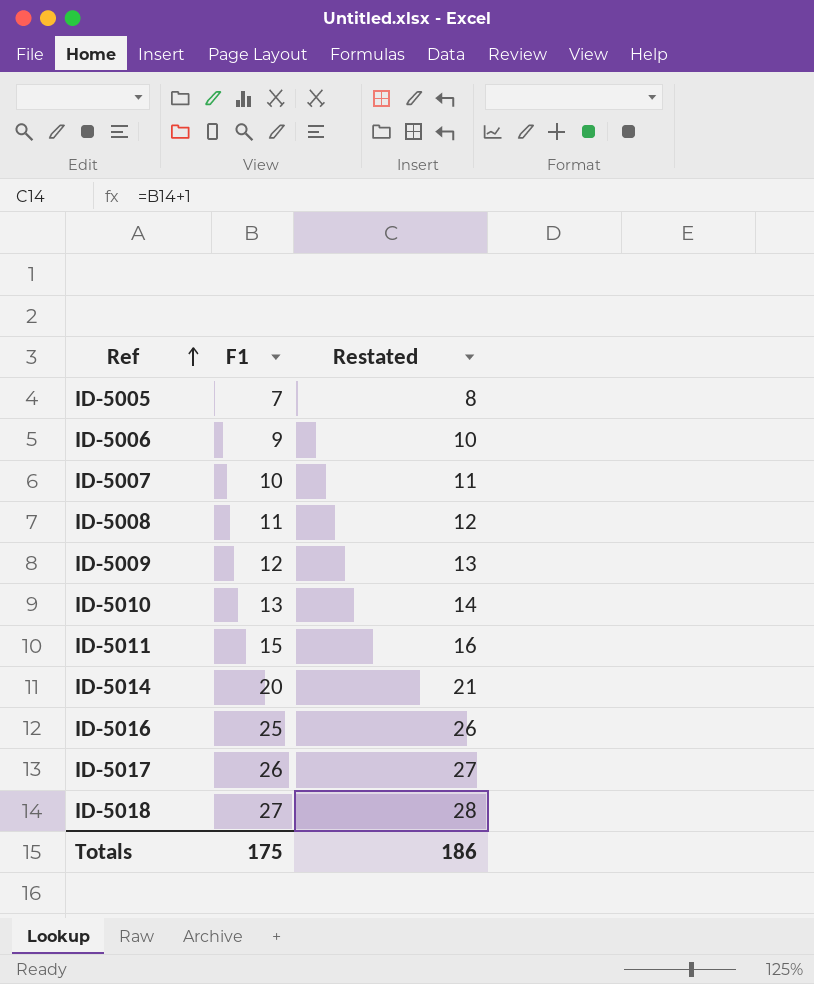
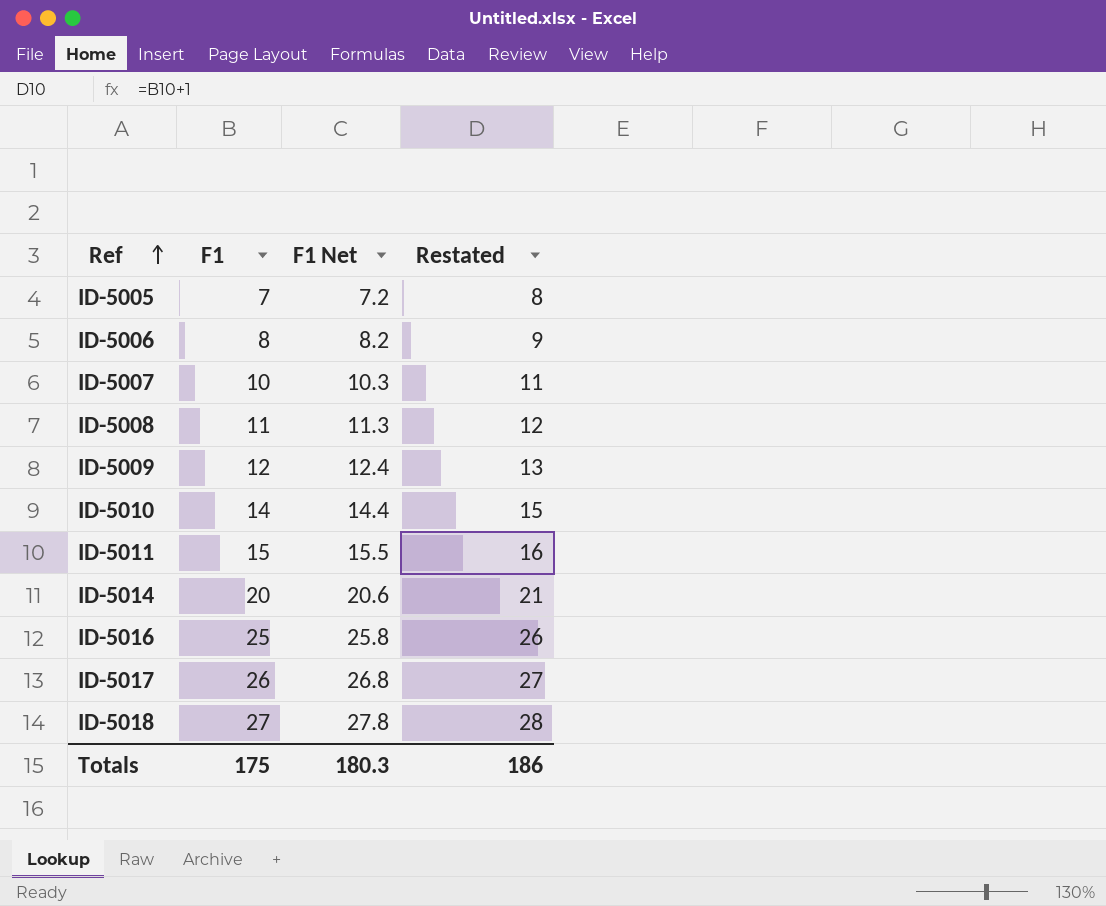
column F1 Net | formula: none -> [F1] * 1.03
ID-5006 | F1: 9 -> 8
ID-5006 | Restated: 10 -> 9
ID-5010 | F1: 13 -> 14
ID-5010 | Restated: 14 -> 15

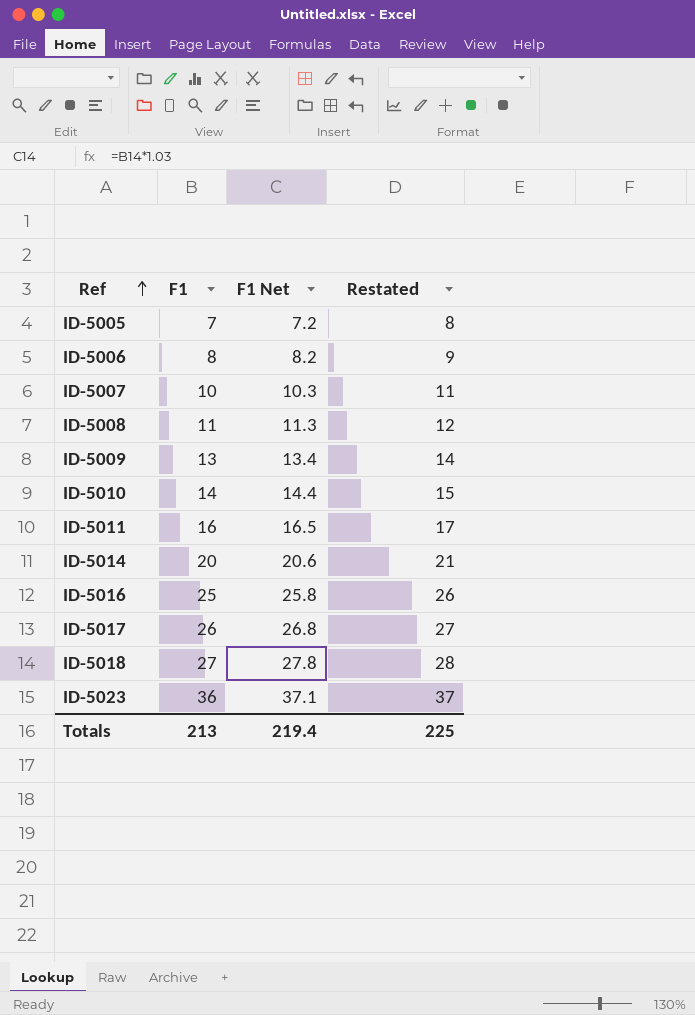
ID-5009 | F1: 12 -> 13
ID-5009 | F1 Net: 12.4 -> 13.4
ID-5009 | Restated: 13 -> 14
ID-5011 | F1: 15 -> 16
ID-5011 | F1 Net: 15.5 -> 16.5
ID-5011 | Restated: 16 -> 17
row ID-5023: none -> 36 | 37.1 | 37
Totals | F1: 175 -> 213
Totals | F1 Net: 180.3 -> 219.4
Totals | Restated: 186 -> 225

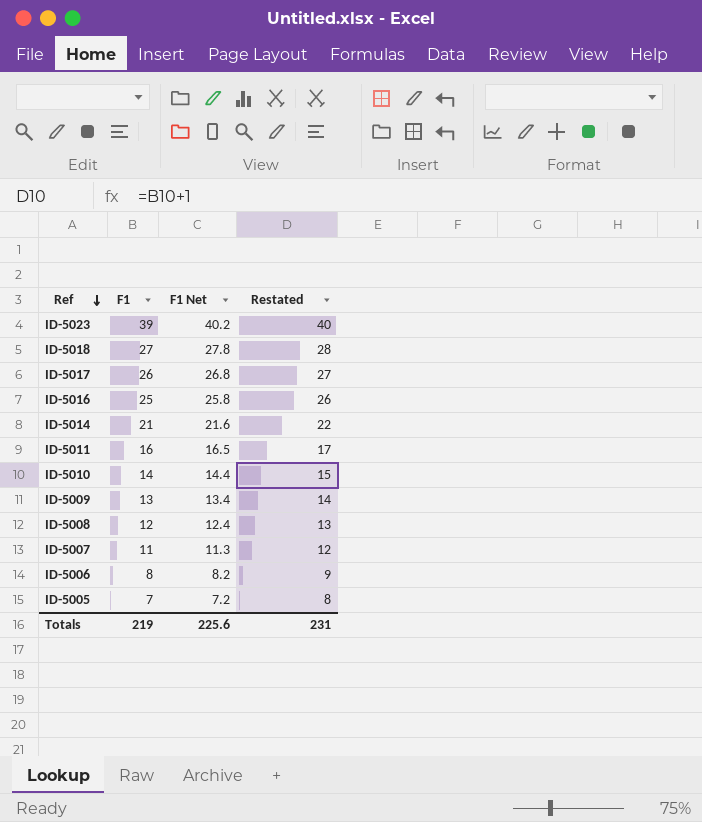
row order: Ref ascending -> Ref descending
ID-5023 | F1: 36 -> 39
ID-5023 | F1 Net: 37.1 -> 40.2
ID-5023 | Restated: 37 -> 40
ID-5014 | F1: 20 -> 21
ID-5014 | F1 Net: 20.6 -> 21.6
ID-5014 | Restated: 21 -> 22
ID-5008 | F1: 11 -> 12
ID-5008 | F1 Net: 11.3 -> 12.4
ID-5008 | Restated: 12 -> 13
ID-5007 | F1: 10 -> 11
ID-5007 | F1 Net: 10.3 -> 11.3
ID-5007 | Restated: 11 -> 12
Totals | F1: 213 -> 219
Totals | F1 Net: 219.4 -> 225.6
Totals | Restated: 225 -> 231

